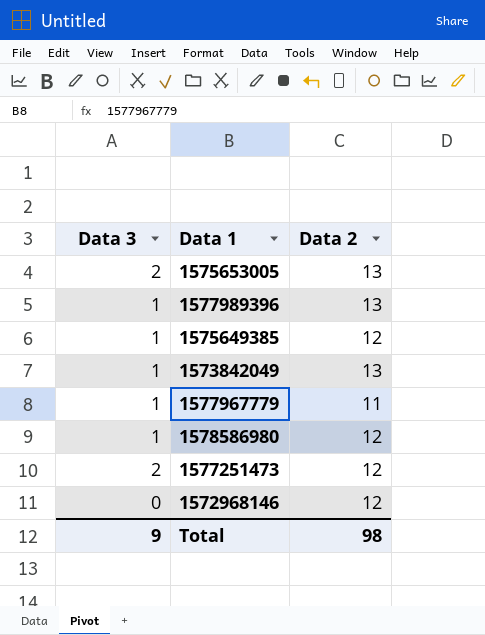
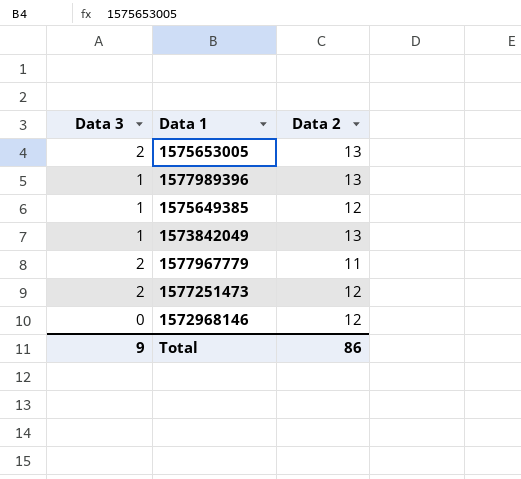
row 1578586980: 1 | 12 -> none
1577967779 | Data 3: 1 -> 2
Total | Data 2: 98 -> 86

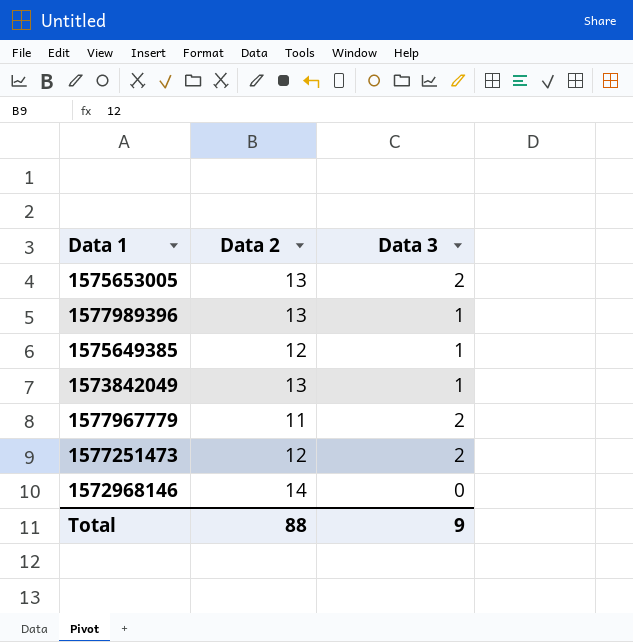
column Data 3 | position: 1 -> 3
1572968146 | Data 2: 12 -> 14
Total | Data 2: 86 -> 88

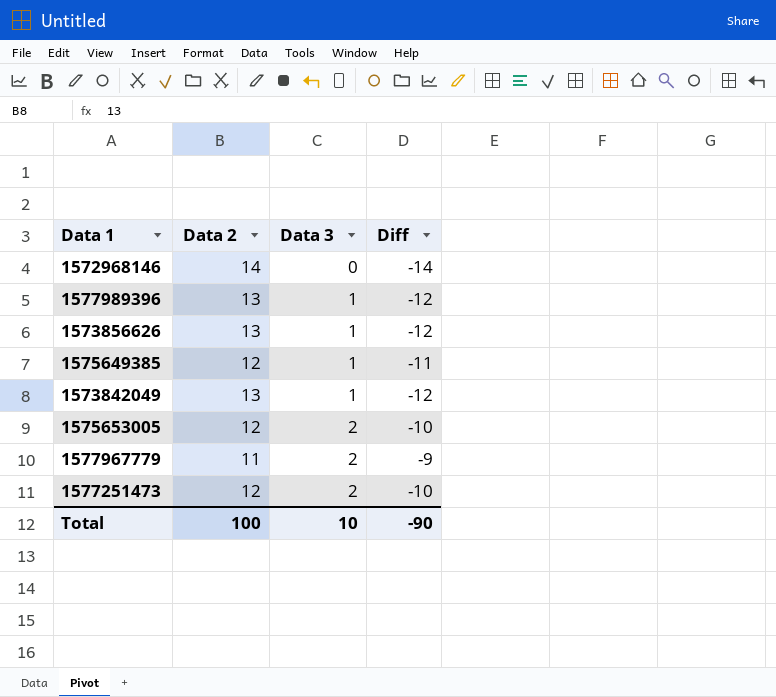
row order: none -> Data 3 ascending
column Diff | formula: none -> [Data 3] - [Data 2]
row 1573856626: none -> 13 | 1 | -12
1575653005 | Data 2: 13 -> 12
Total | Data 2: 88 -> 100
Total | Data 3: 9 -> 10

